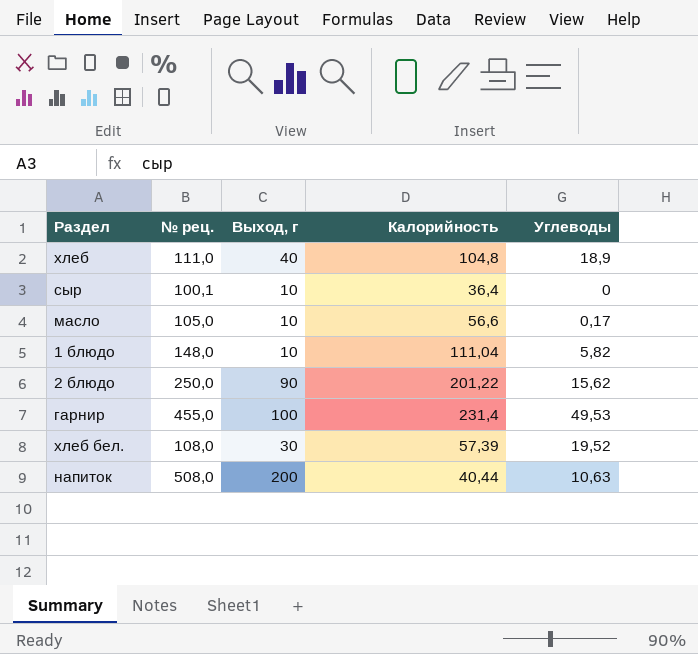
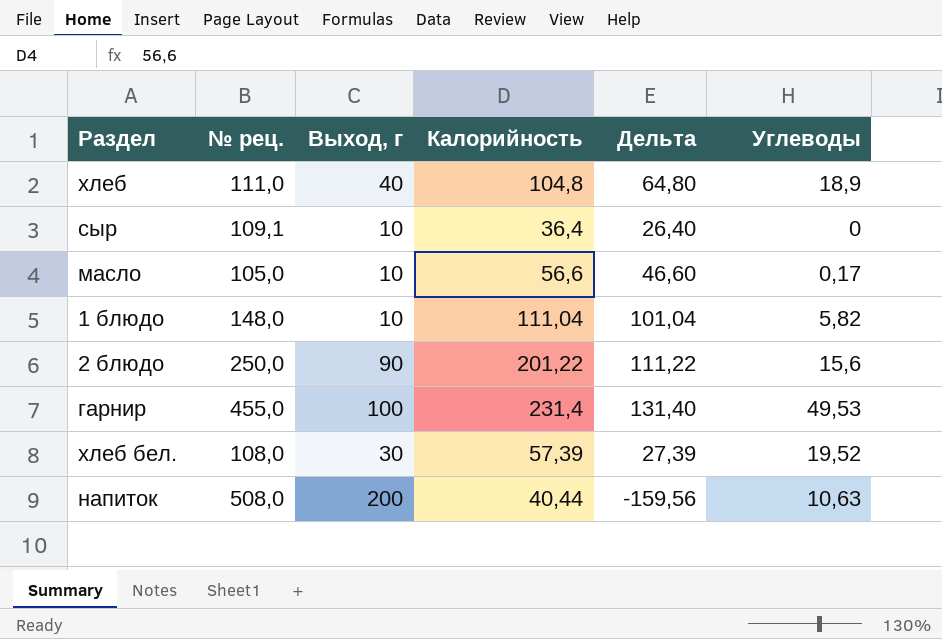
column Дельта | formula: none -> [Калорийность] - [Выход, г]
сыр | № рец.: 100,1 -> 109,1
2 блюдо | Углеводы: 15,62 -> 15,6

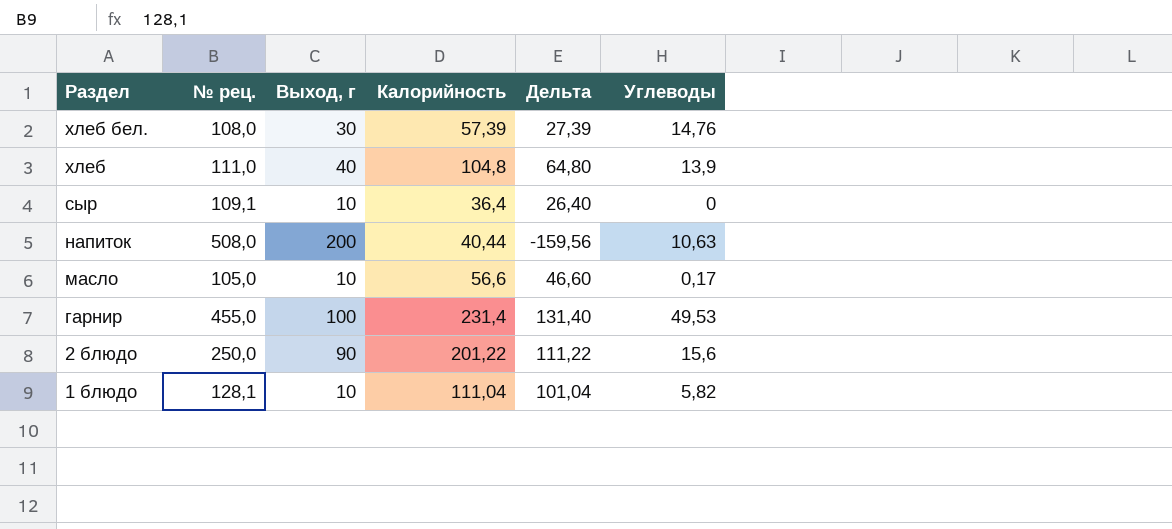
row order: none -> Раздел descending
хлеб бел. | Углеводы: 19,52 -> 14,76
хлеб | Углеводы: 18,9 -> 13,9
1 блюдо | № рец.: 148,0 -> 128,1

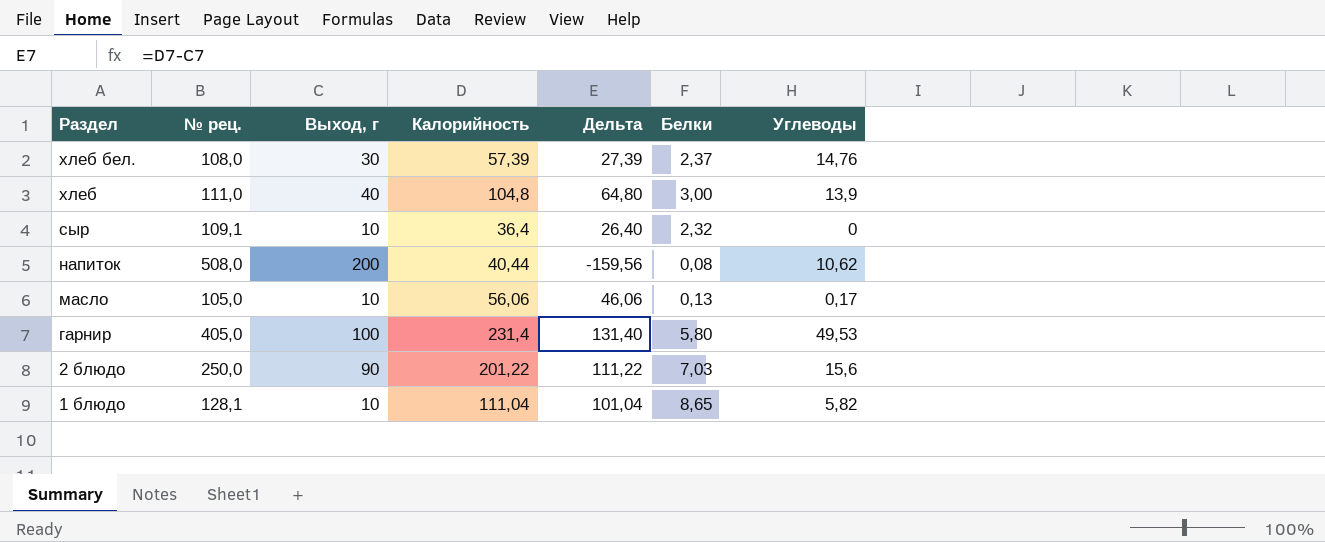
column Белки | position: none -> 6
напиток | Углеводы: 10,63 -> 10,62
масло | Калорийность: 56,6 -> 56,06
масло | Дельта: 46,60 -> 46,06
гарнир | № рец.: 455,0 -> 405,0

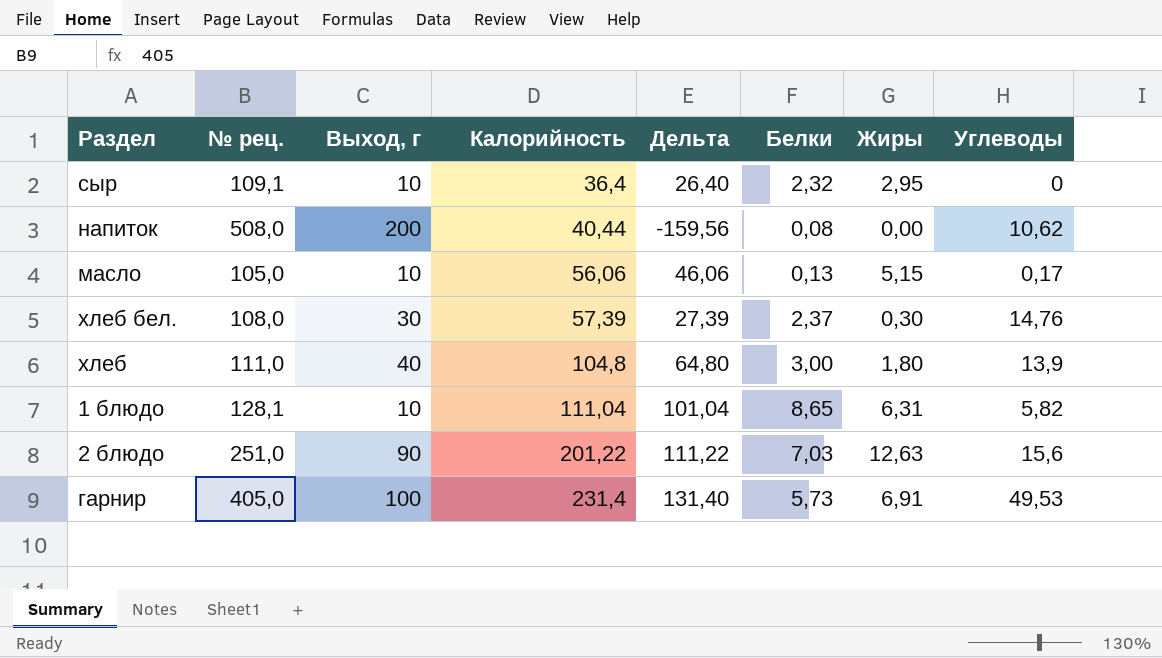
row order: Раздел descending -> Калорийность ascending
column Жиры | position: none -> 7
2 блюдо | № рец.: 250,0 -> 251,0
гарнир | Белки: 5,80 -> 5,73

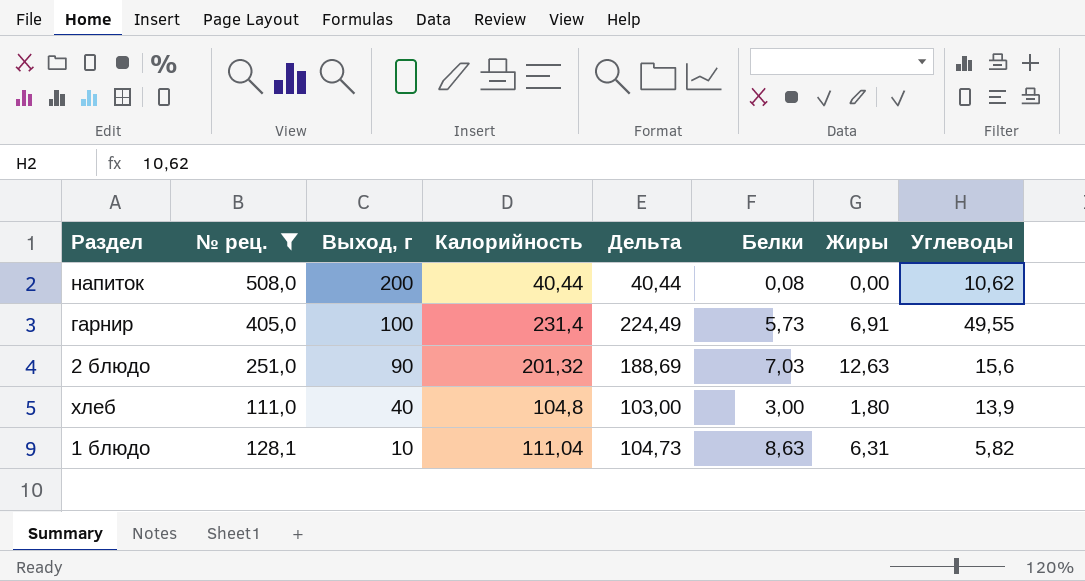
filter: none -> № рец. >= 111,0
row order: Калорийность ascending -> Выход, г descending
column Дельта | formula: [Калорийность] - [Выход, г] -> [Калорийность] - [Жиры]
гарнир | Углеводы: 49,53 -> 49,55
2 блюдо | Калорийность: 201,22 -> 201,32
1 блюдо | Белки: 8,65 -> 8,63

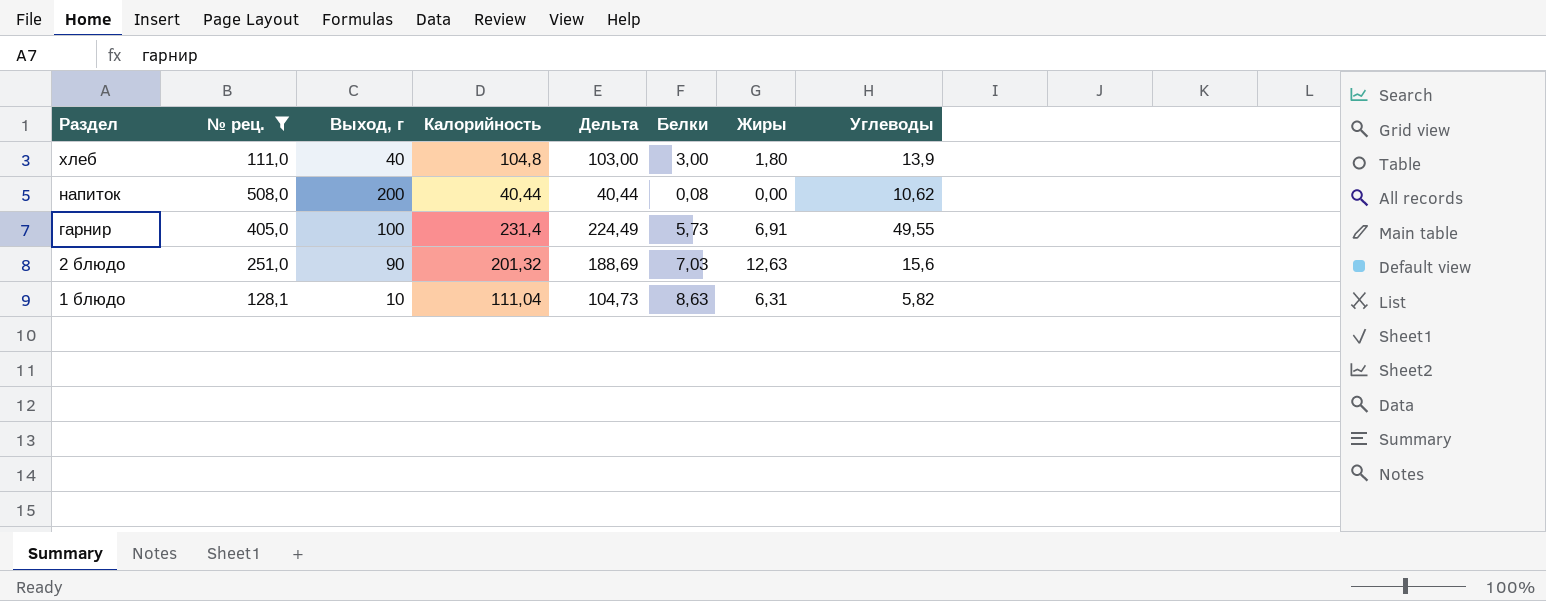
row order: Выход, г descending -> Раздел descending

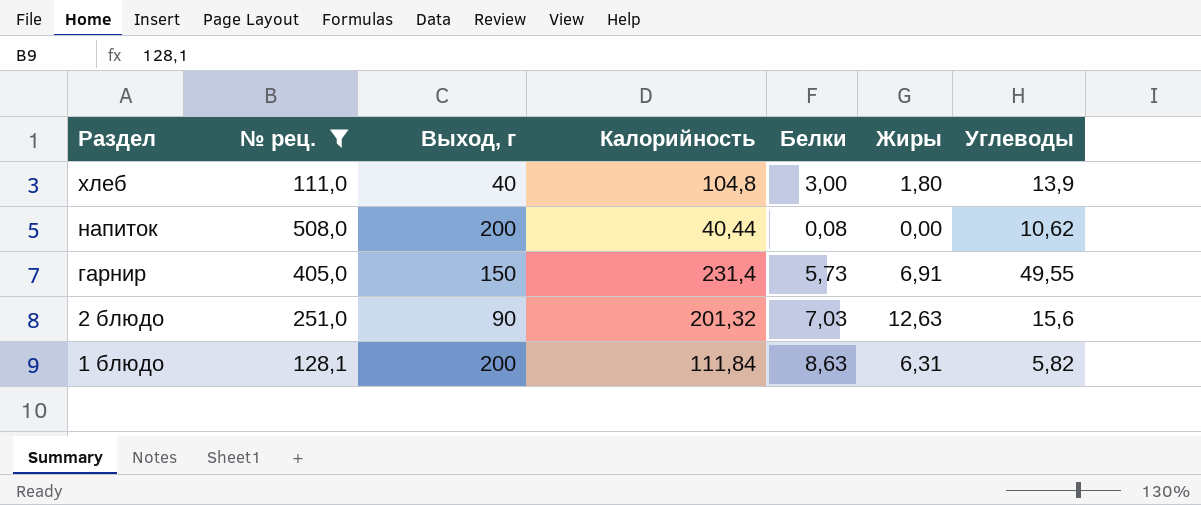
column Дельта | formula: [Калорийность] - [Жиры] -> none
гарнир | Выход, г: 100 -> 150
1 блюдо | Выход, г: 10 -> 200
1 блюдо | Калорийность: 111,04 -> 111,84

